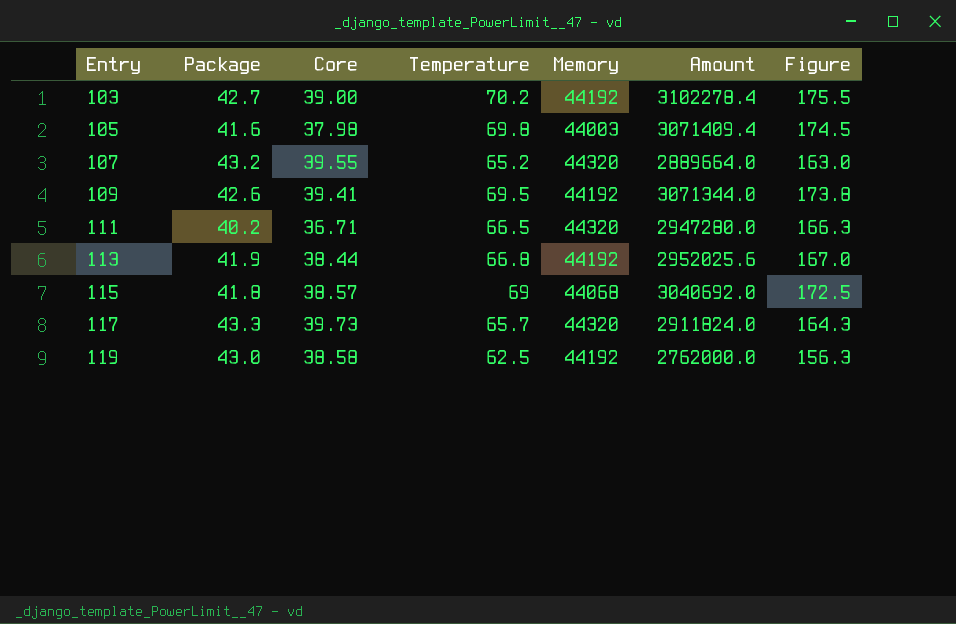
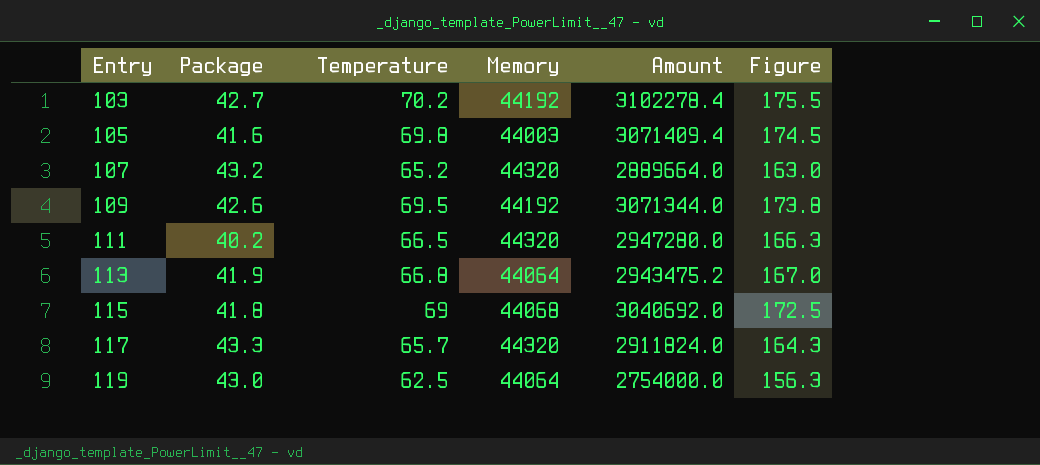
column Core | position: 3 -> none
113 | Memory: 44192 -> 44064
113 | Amount: 2952025.6 -> 2943475.2
119 | Memory: 44192 -> 44064
119 | Amount: 2762000.0 -> 2754000.0

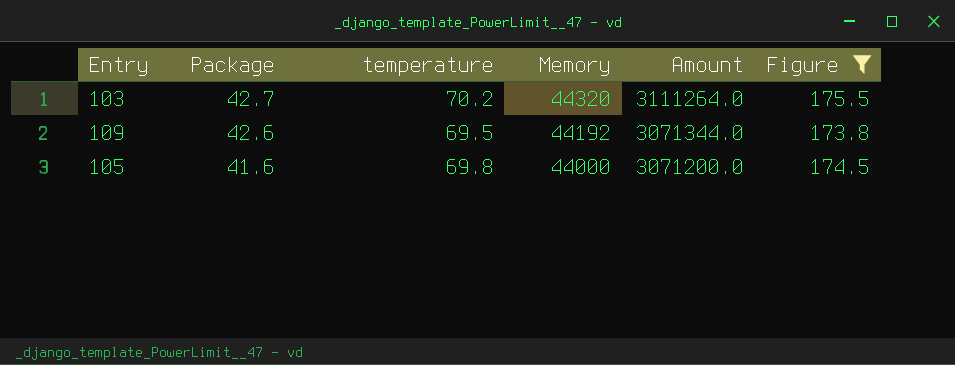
filter: none -> Figure >= 173.8
row order: Entry ascending -> Package descending
column name: Temperature -> temperature
103 | Memory: 44192 -> 44320
103 | Amount: 3102278.4 -> 3111264.0
105 | Memory: 44003 -> 44000
105 | Amount: 3071409.4 -> 3071200.0

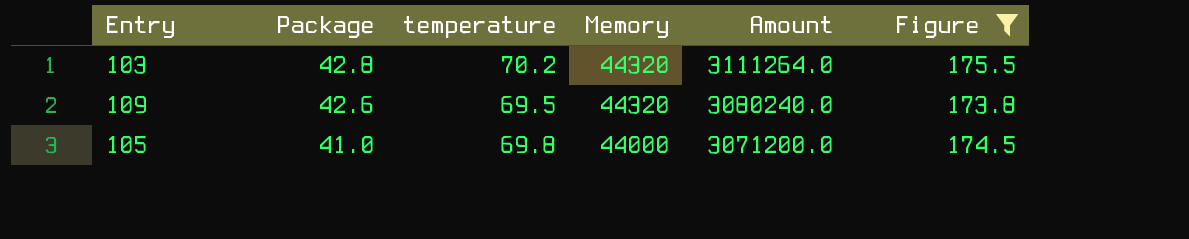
103 | Package: 42.7 -> 42.8
109 | Memory: 44192 -> 44320
109 | Amount: 3071344.0 -> 3080240.0
105 | Package: 41.6 -> 41.0

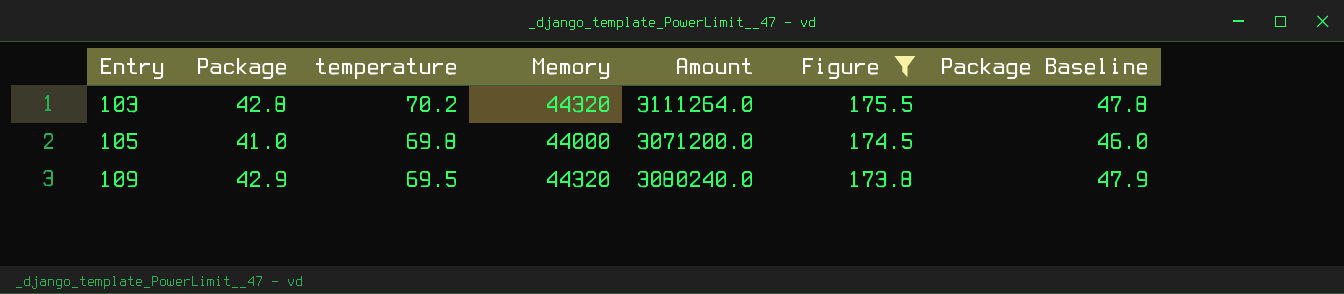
row order: Package descending -> Entry ascending
column Package Baseline | formula: none -> [Package] + 5
109 | Package: 42.6 -> 42.9

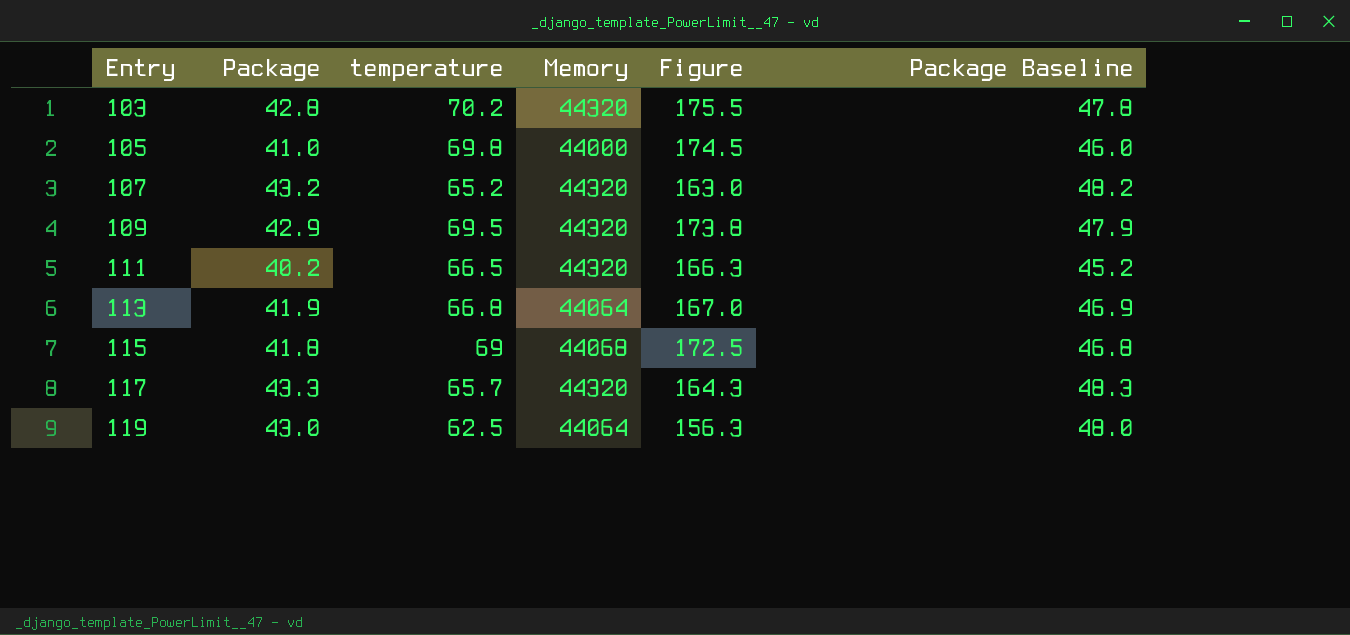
filter: Figure >= 173.8 -> none
column Amount | formula: [temperature] * [Memory] -> none

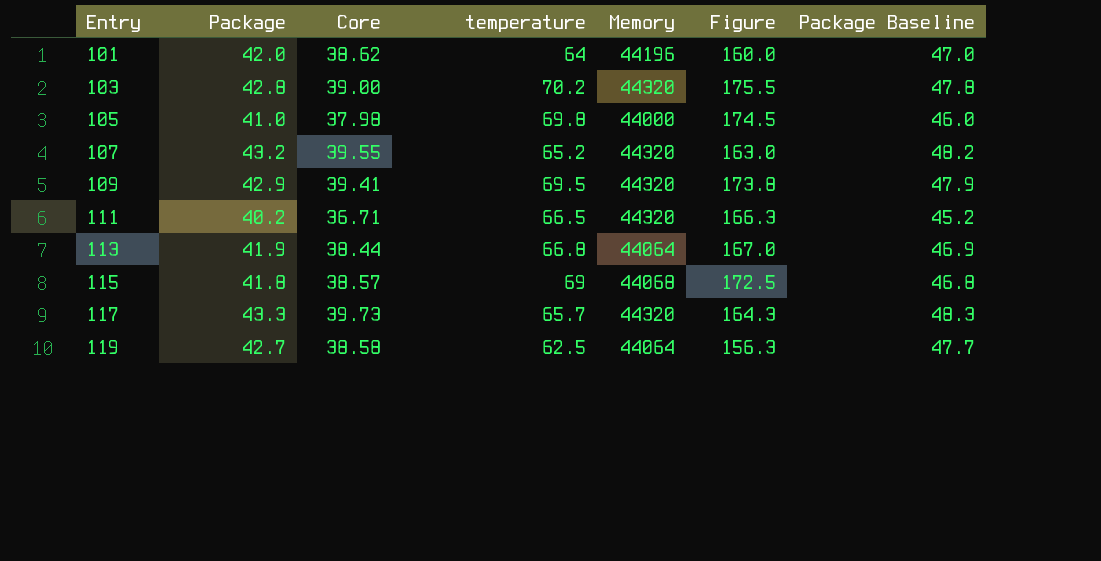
column Core | position: none -> 3
row 101: none -> 42.0 | 38.62 | 64 | 44196 | 160.0 | 47.0
119 | Package: 43.0 -> 42.7
119 | Package Baseline: 48.0 -> 47.7

